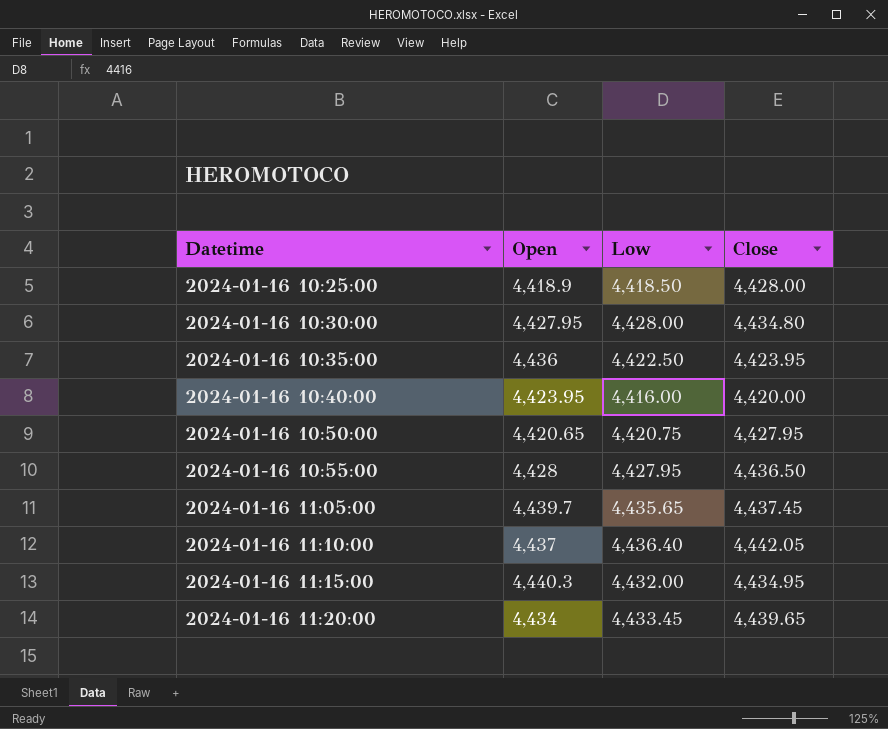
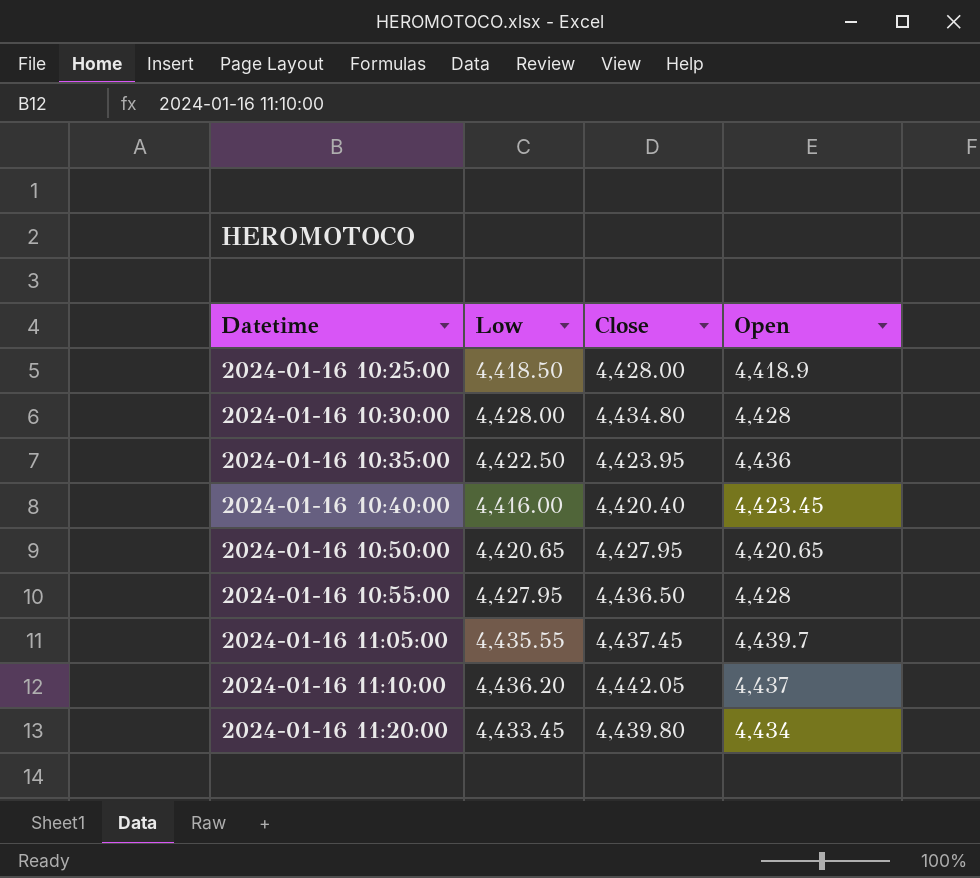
column Open | position: 2 -> 4
row 2024-01-16 11:15:00: 4,440.3 | 4,432.00 | 4,434.95 -> none
2024-01-16 10:30:00 | Open: 4,427.95 -> 4,428
2024-01-16 10:40:00 | Close: 4,420.00 -> 4,420.40
2024-01-16 10:40:00 | Open: 4,423.95 -> 4,423.45
2024-01-16 10:50:00 | Low: 4,420.75 -> 4,420.65
2024-01-16 11:05:00 | Low: 4,435.65 -> 4,435.55
2024-01-16 11:10:00 | Low: 4,436.40 -> 4,436.20
2024-01-16 11:20:00 | Close: 4,439.65 -> 4,439.80

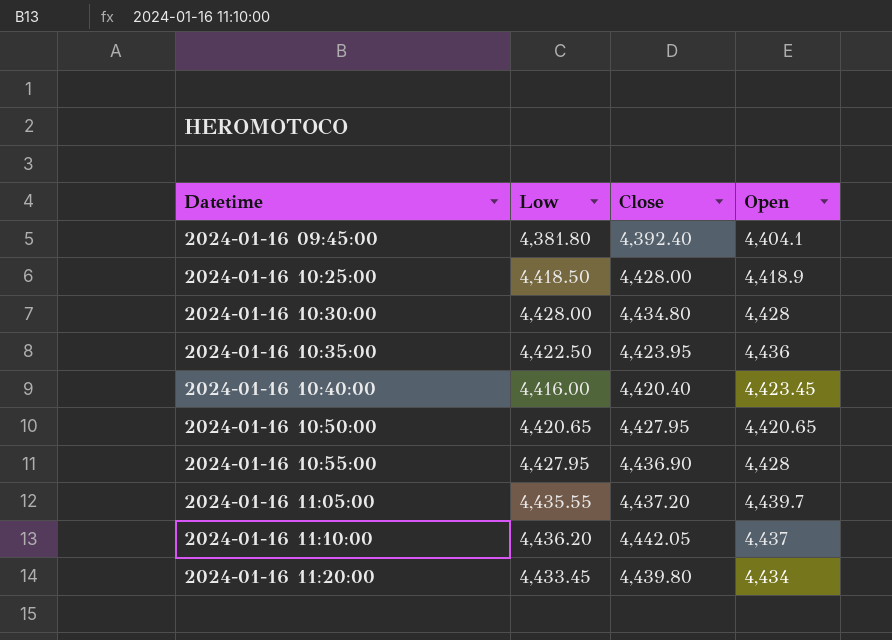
row 2024-01-16 09:45:00: none -> 4,381.80 | 4,392.40 | 4,404.1
2024-01-16 10:55:00 | Close: 4,436.50 -> 4,436.90
2024-01-16 11:05:00 | Close: 4,437.45 -> 4,437.20

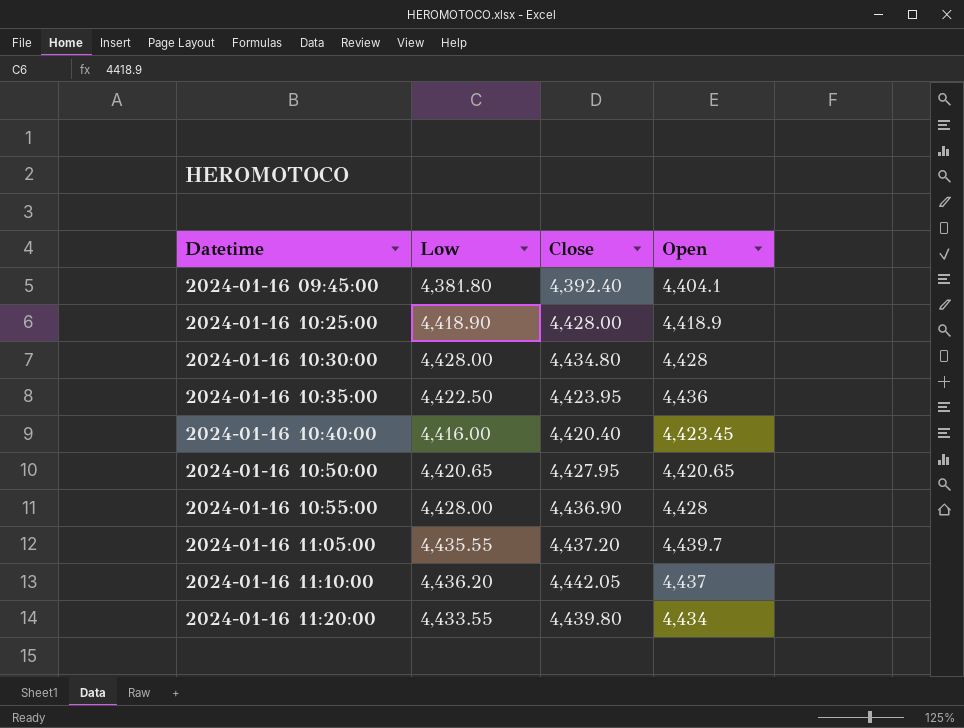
2024-01-16 10:25:00 | Low: 4,418.50 -> 4,418.90
2024-01-16 10:55:00 | Low: 4,427.95 -> 4,428.00
2024-01-16 11:20:00 | Low: 4,433.45 -> 4,433.55

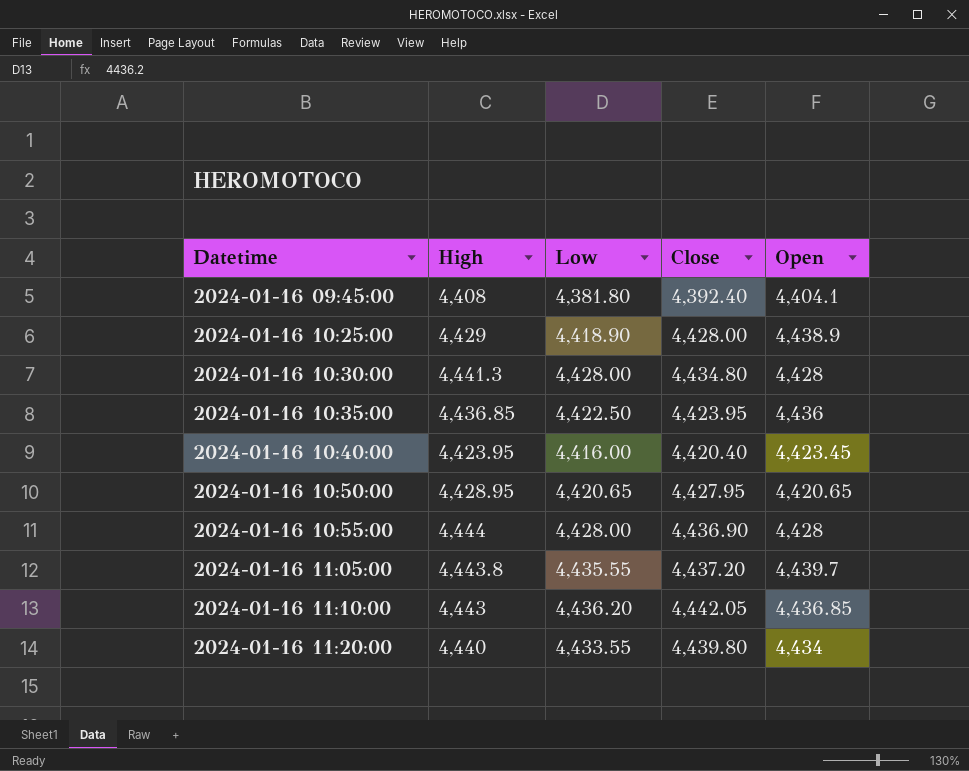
column High | position: none -> 2
2024-01-16 10:25:00 | Open: 4,418.9 -> 4,438.9
2024-01-16 11:10:00 | Open: 4,437 -> 4,436.85

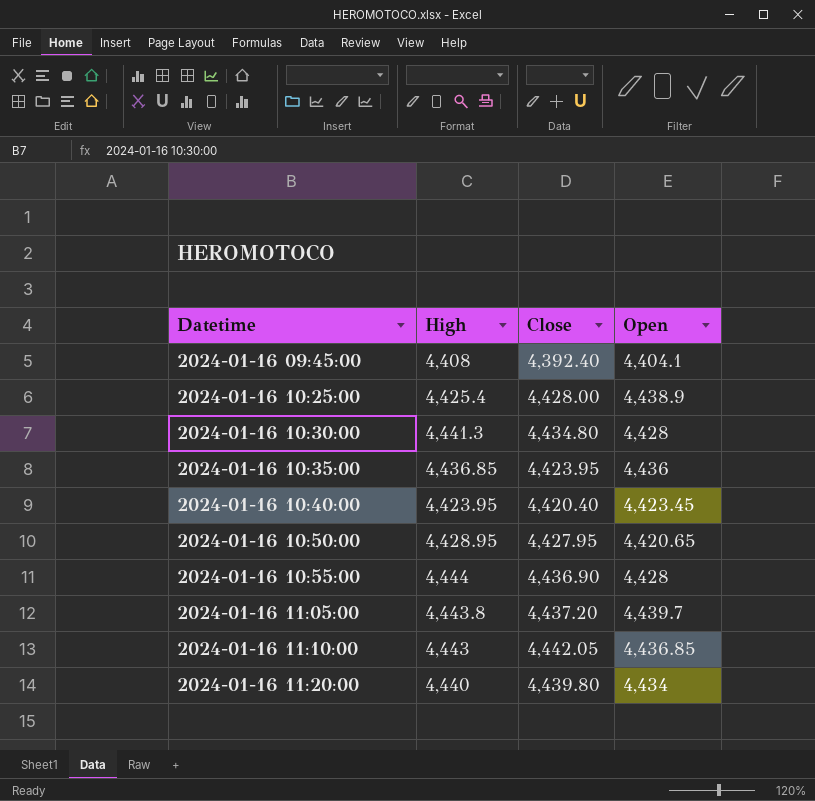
column Low | position: 3 -> none
2024-01-16 10:25:00 | High: 4,429 -> 4,425.4

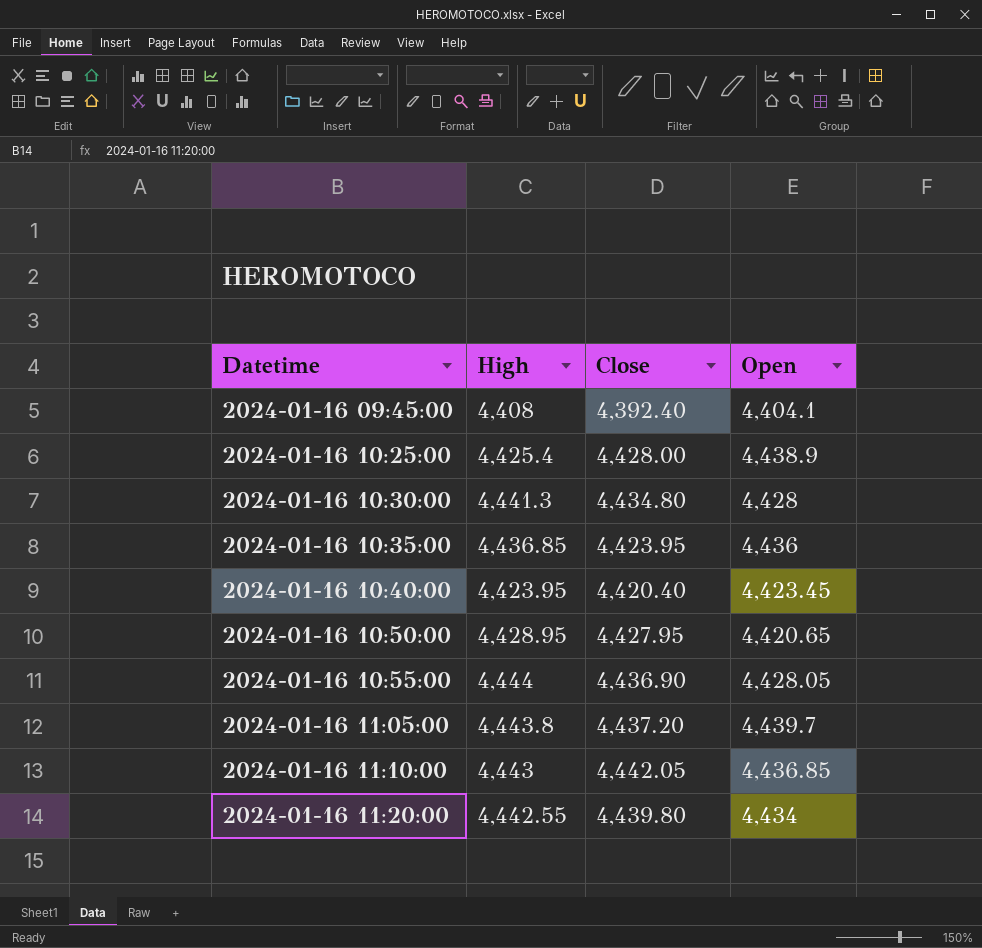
2024-01-16 10:55:00 | Open: 4,428 -> 4,428.05
2024-01-16 11:20:00 | High: 4,440 -> 4,442.55

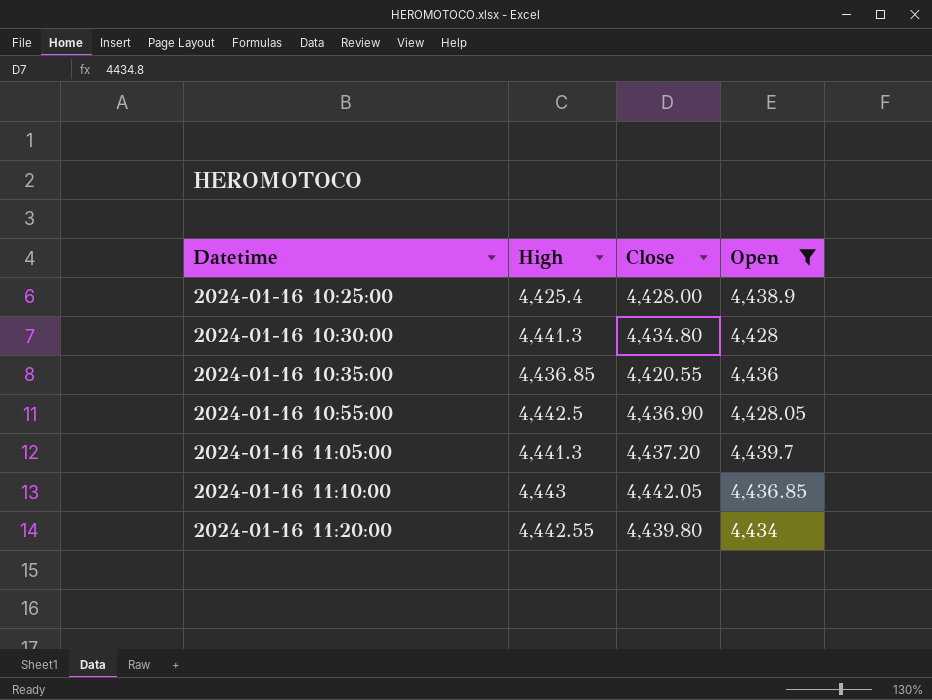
filter: none -> Open >= 4,428
2024-01-16 10:35:00 | Close: 4,423.95 -> 4,420.55
2024-01-16 10:55:00 | High: 4,444 -> 4,442.5
2024-01-16 11:05:00 | High: 4,443.8 -> 4,441.3

